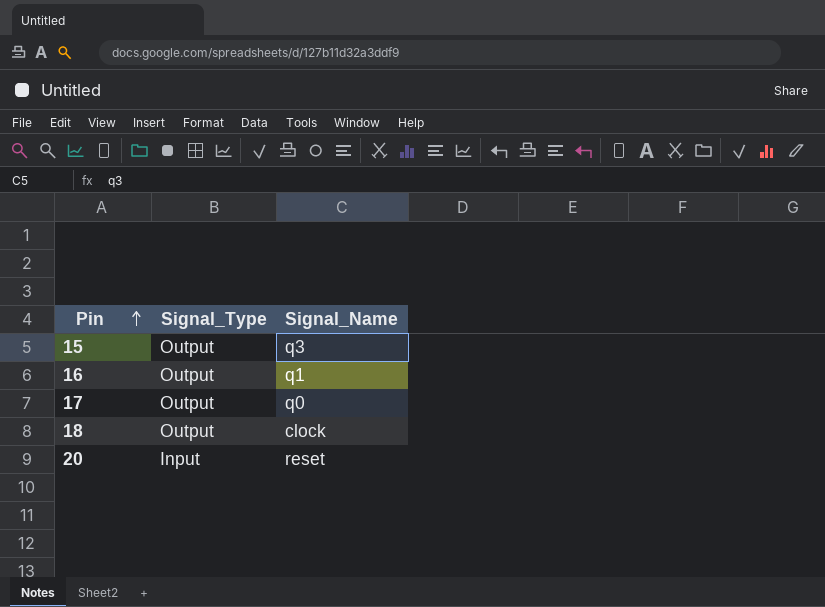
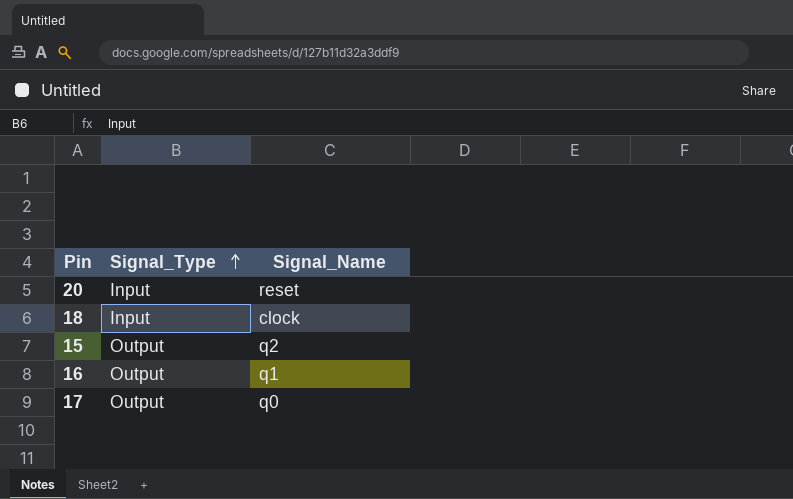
row order: Pin ascending -> Signal_Type ascending
18 | Signal_Type: Output -> Input
15 | Signal_Name: q3 -> q2

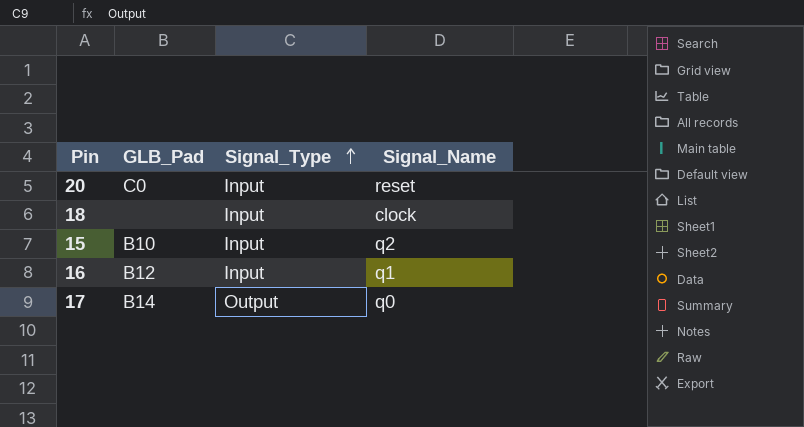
column GLB_Pad | position: none -> 2
15 | Signal_Type: Output -> Input
16 | Signal_Type: Output -> Input

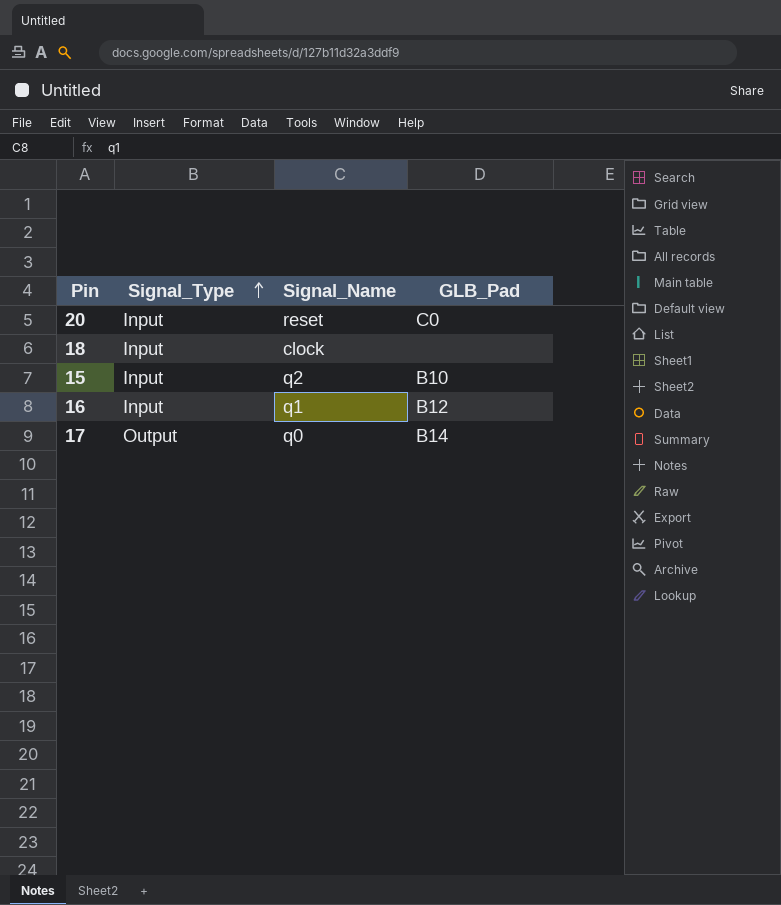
column GLB_Pad | position: 2 -> 4

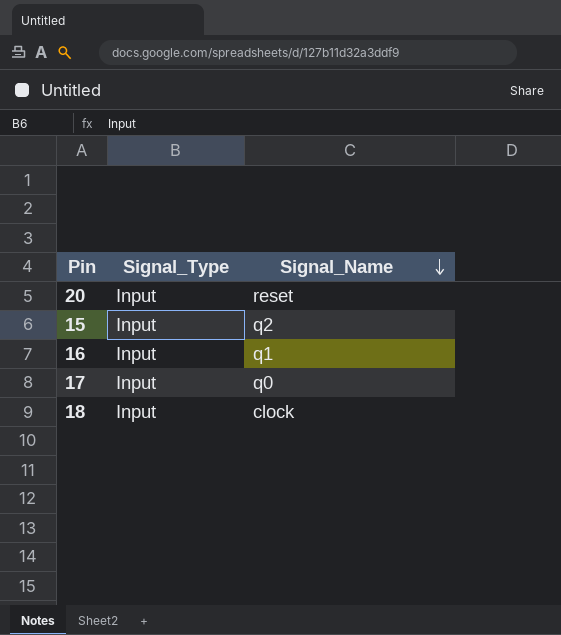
row order: Signal_Type ascending -> Signal_Name descending
column GLB_Pad | position: 4 -> none
17 | Signal_Type: Output -> Input

